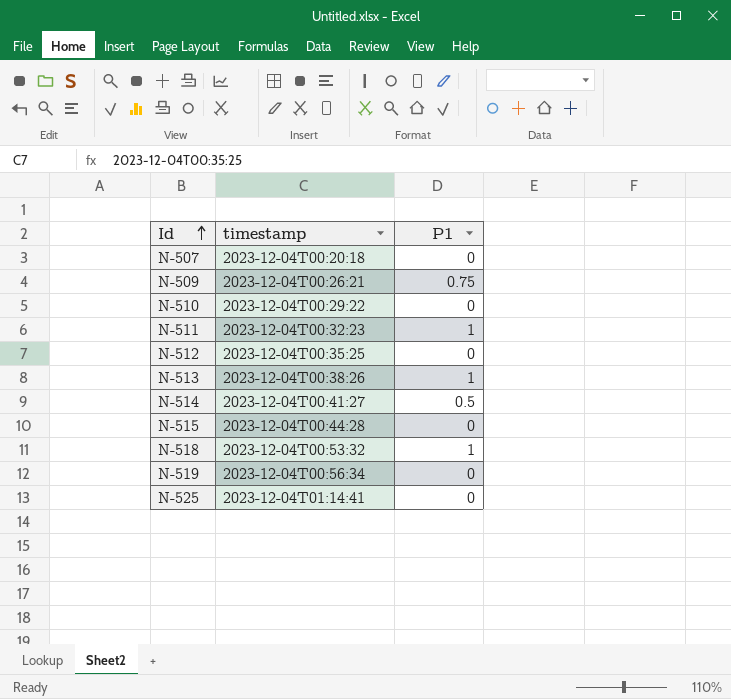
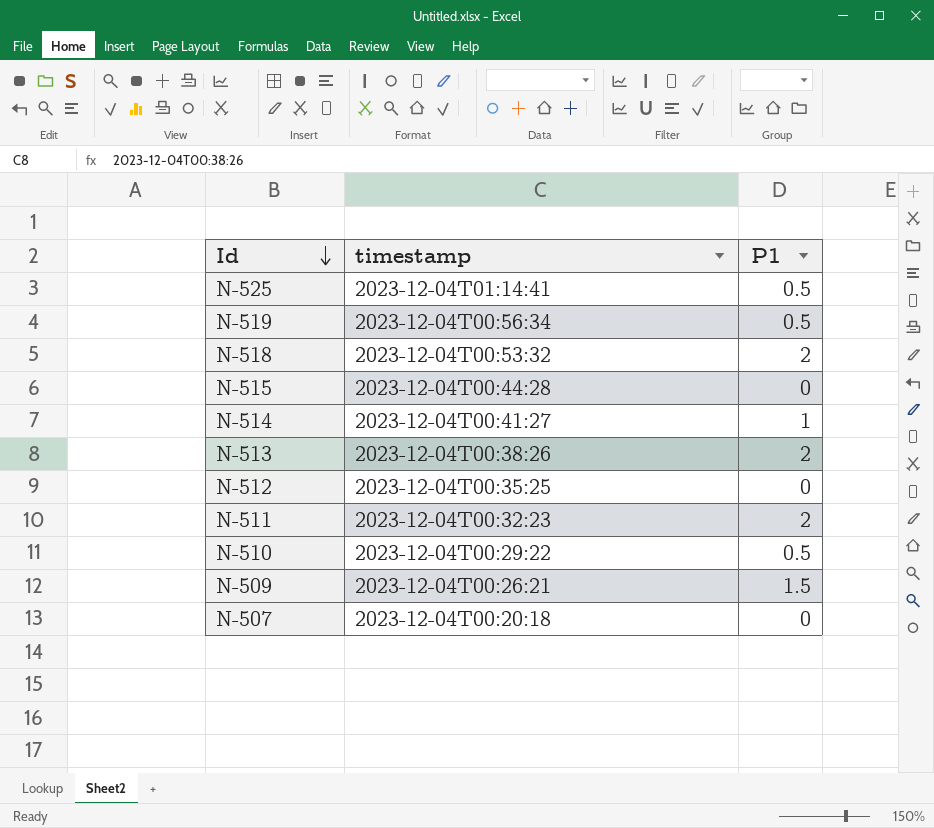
row order: Id ascending -> Id descending
N-525 | P1: 0 -> 0.5
N-519 | P1: 0 -> 0.5
N-518 | P1: 1 -> 2
N-514 | P1: 0.5 -> 1
N-513 | P1: 1 -> 2
N-511 | P1: 1 -> 2
N-510 | P1: 0 -> 0.5
N-509 | P1: 0.75 -> 1.5

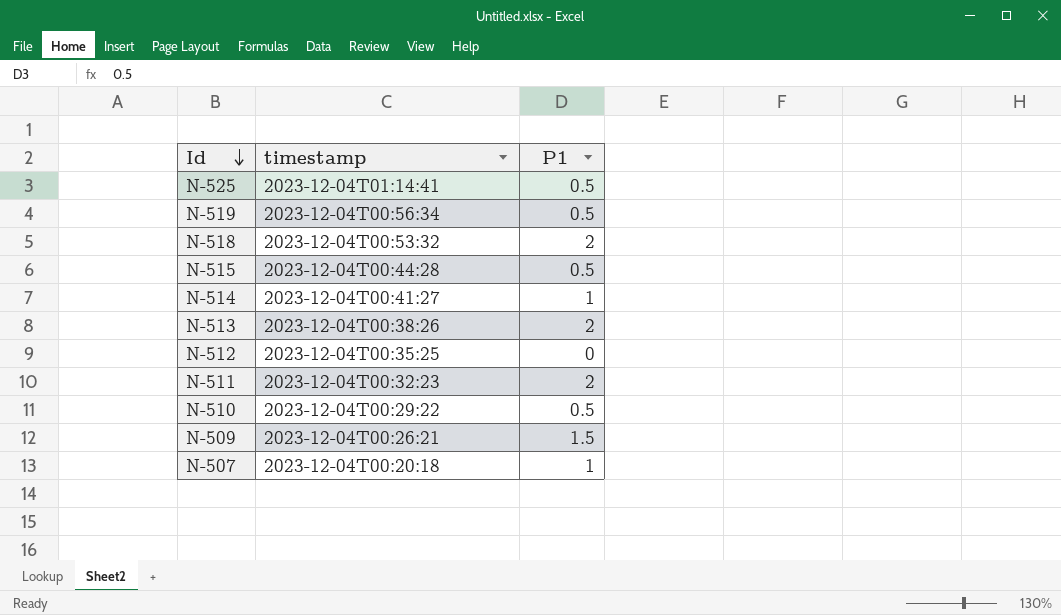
N-515 | P1: 0 -> 0.5
N-507 | P1: 0 -> 1

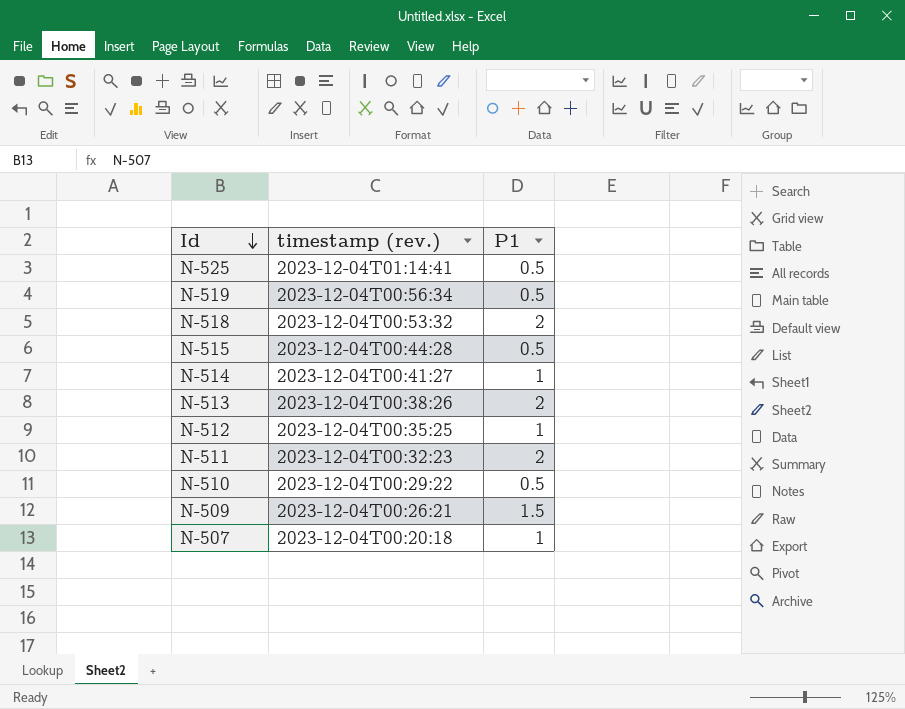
column name: timestamp -> timestamp (rev.)
N-512 | P1: 0 -> 1

